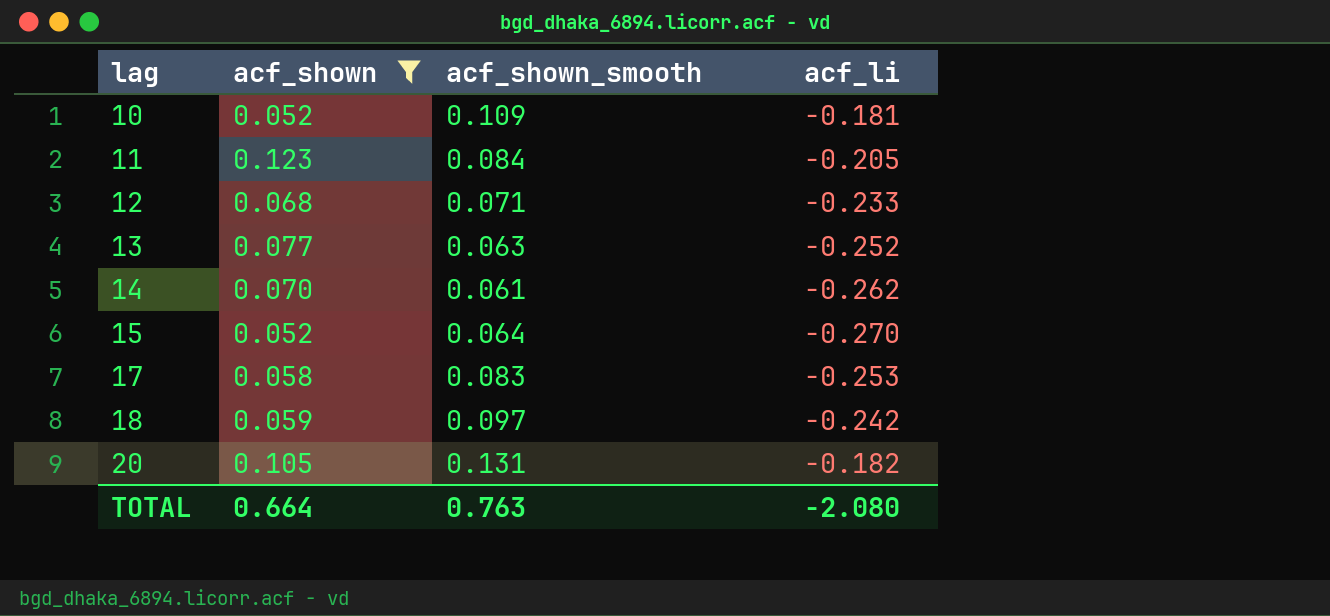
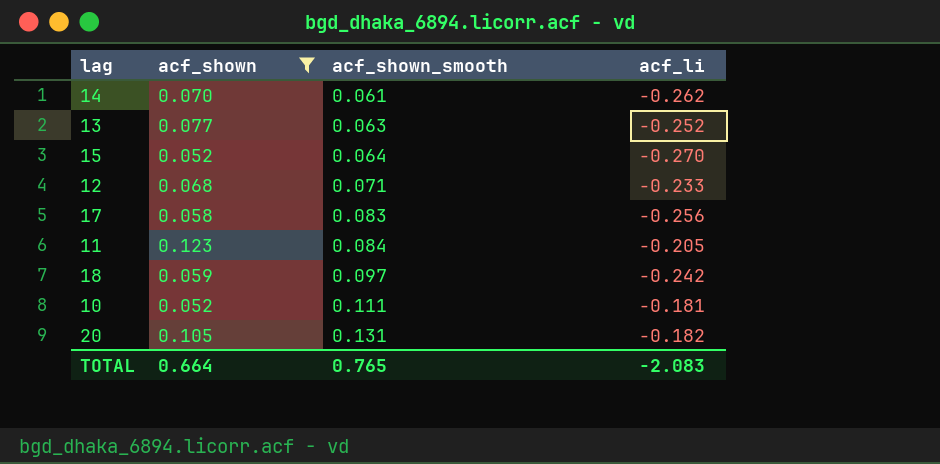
row order: lag ascending -> acf_shown_smooth ascending
17 | acf_li: -0.253 -> -0.256
10 | acf_shown_smooth: 0.109 -> 0.111
TOTAL | acf_shown_smooth: 0.763 -> 0.765
TOTAL | acf_li: -2.080 -> -2.083

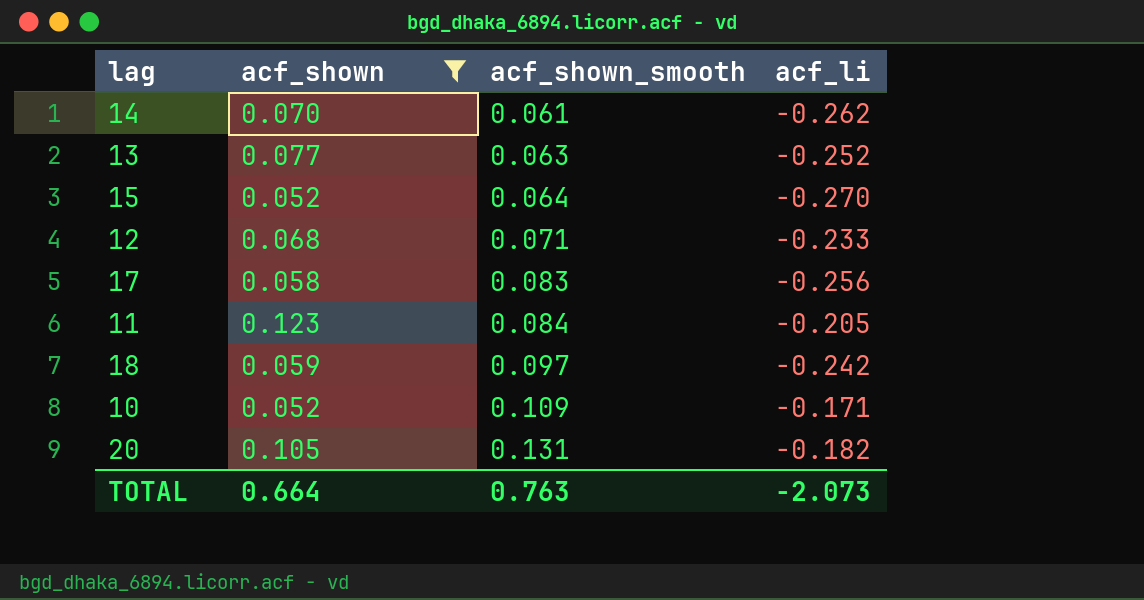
10 | acf_shown_smooth: 0.111 -> 0.109
10 | acf_li: -0.181 -> -0.171
TOTAL | acf_shown_smooth: 0.765 -> 0.763
TOTAL | acf_li: -2.083 -> -2.073

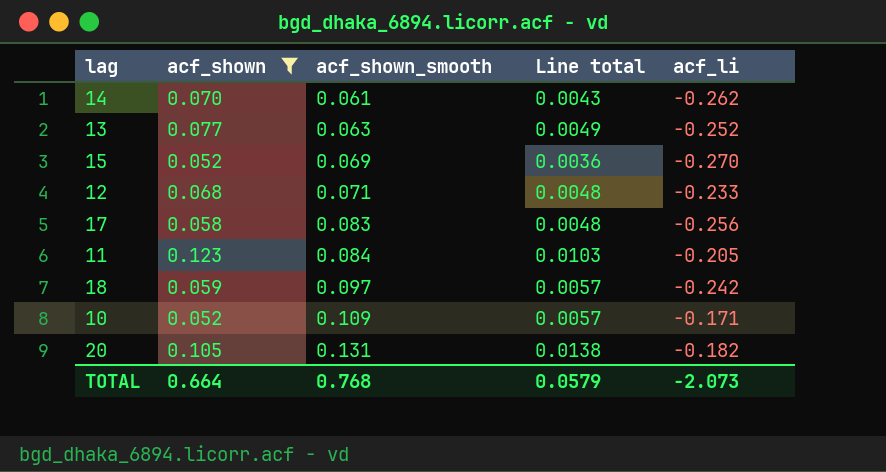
column Line total | formula: none -> [acf_shown] * [acf_shown_smooth]
15 | acf_shown_smooth: 0.064 -> 0.069
TOTAL | acf_shown_smooth: 0.763 -> 0.768

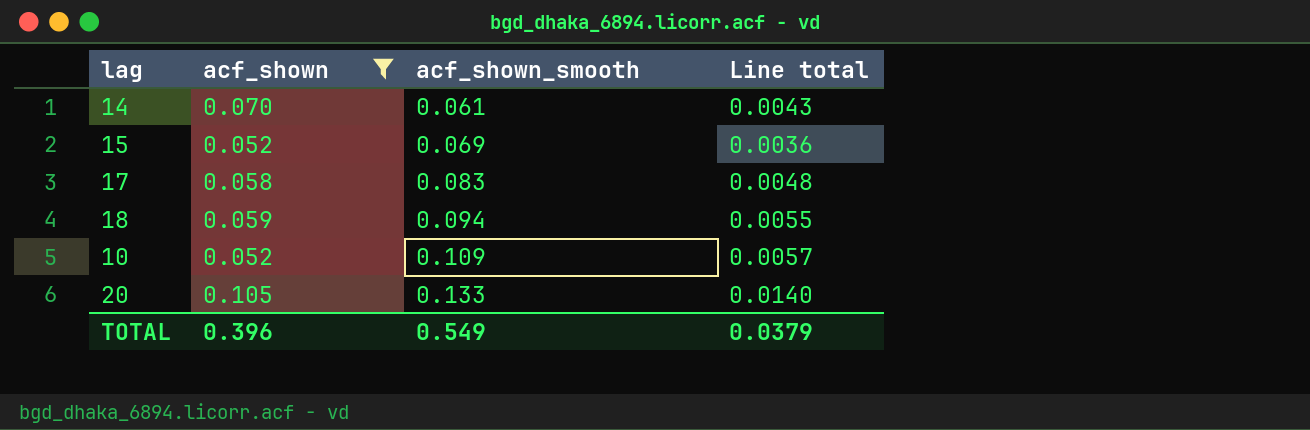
column acf_li | position: 5 -> none
row 13: 0.077 | 0.063 | 0.0049 | -0.252 -> none
row 12: 0.068 | 0.071 | 0.0048 | -0.233 -> none
row 11: 0.123 | 0.084 | 0.0103 | -0.205 -> none
18 | acf_shown_smooth: 0.097 -> 0.094
18 | Line total: 0.0057 -> 0.0055
20 | acf_shown_smooth: 0.131 -> 0.133
20 | Line total: 0.0138 -> 0.0140
TOTAL | acf_shown: 0.664 -> 0.396
TOTAL | acf_shown_smooth: 0.768 -> 0.549
TOTAL | Line total: 0.0579 -> 0.0379

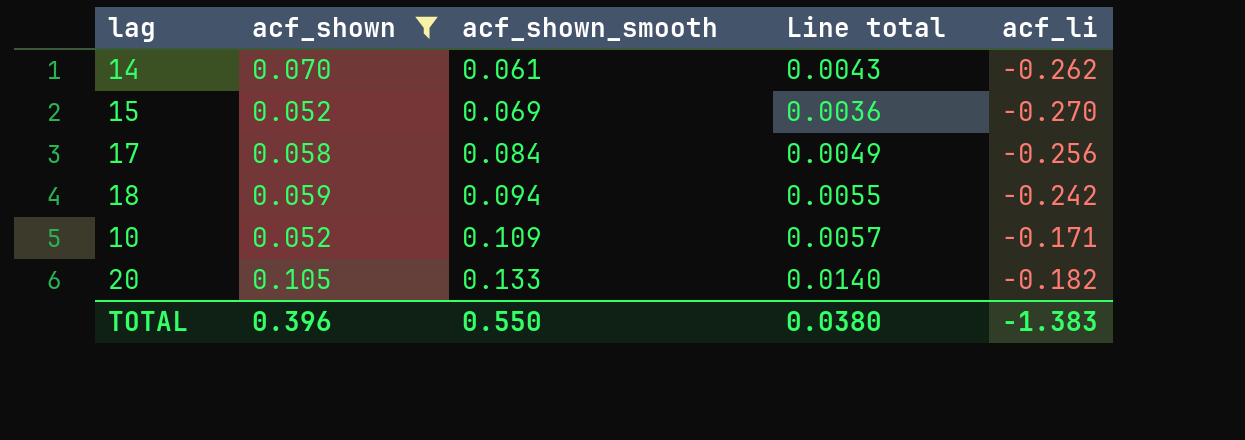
column acf_li | position: none -> 5
17 | acf_shown_smooth: 0.083 -> 0.084
17 | Line total: 0.0048 -> 0.0049
TOTAL | acf_shown_smooth: 0.549 -> 0.550
TOTAL | Line total: 0.0379 -> 0.0380

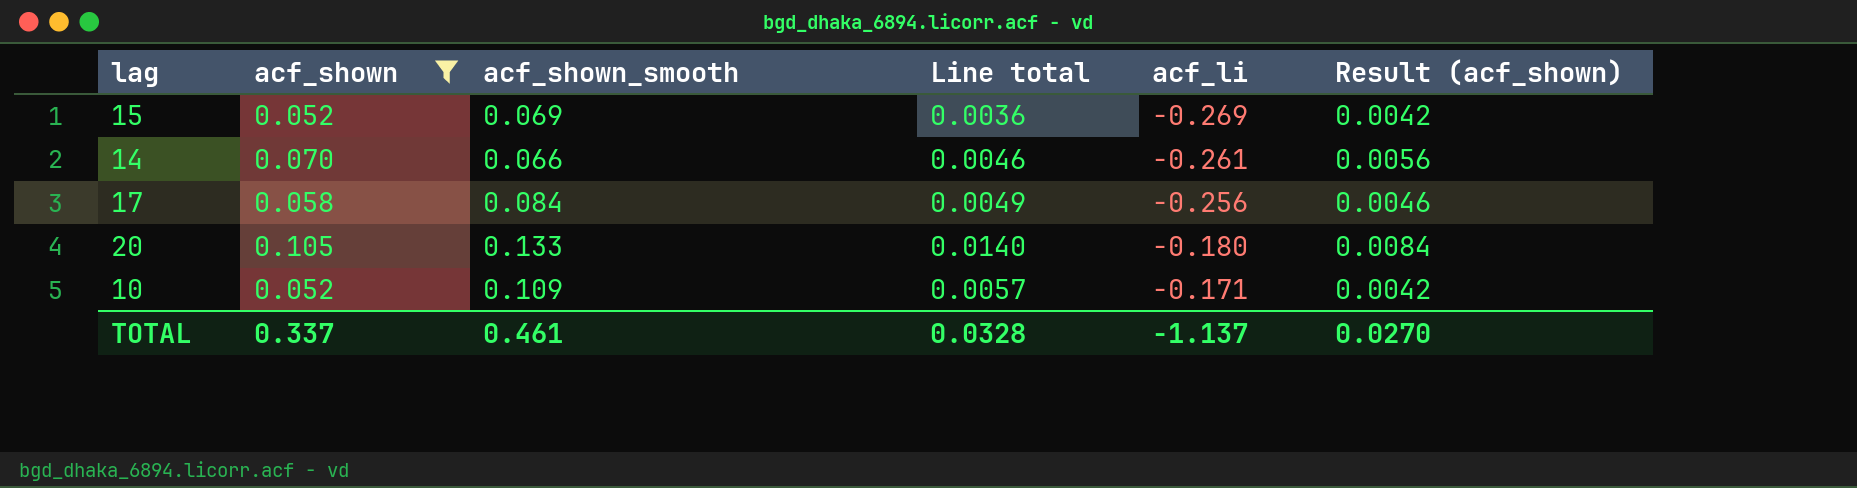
row order: acf_shown_smooth ascending -> acf_li ascending
column Result (acf_shown) | formula: none -> [acf_shown] * 0.08
row 18: 0.059 | 0.094 | 0.0055 | -0.242 -> none
15 | acf_li: -0.270 -> -0.269
14 | acf_shown_smooth: 0.061 -> 0.066
14 | Line total: 0.0043 -> 0.0046
14 | acf_li: -0.262 -> -0.261
20 | acf_li: -0.182 -> -0.180
TOTAL | acf_shown: 0.396 -> 0.337
TOTAL | acf_shown_smooth: 0.550 -> 0.461
TOTAL | Line total: 0.0380 -> 0.0328
TOTAL | acf_li: -1.383 -> -1.137

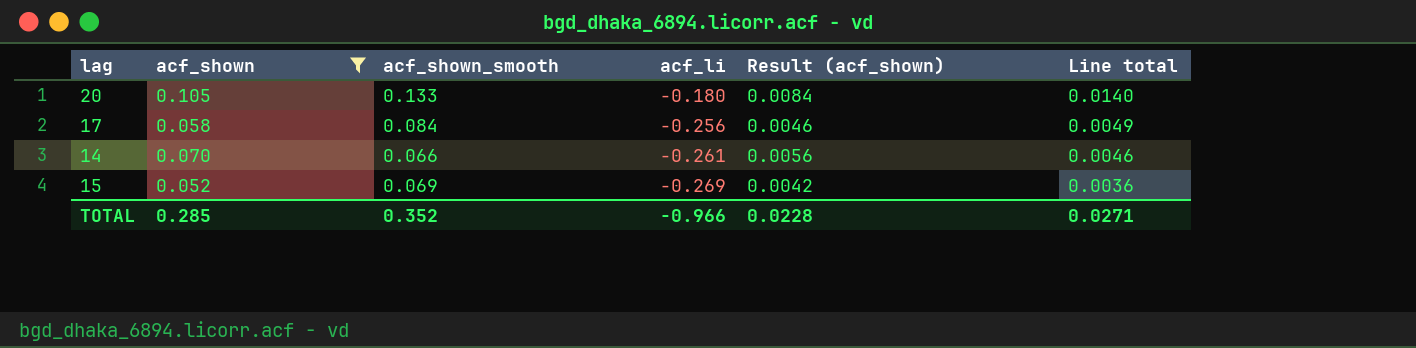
row order: acf_li ascending -> acf_li descending
column Line total | position: 4 -> 6
row 10: 0.052 | 0.109 | 0.0057 | -0.171 | 0.0042 -> none
TOTAL | acf_shown: 0.337 -> 0.285
TOTAL | acf_shown_smooth: 0.461 -> 0.352
TOTAL | acf_li: -1.137 -> -0.966
TOTAL | Result (acf_shown): 0.0270 -> 0.0228
TOTAL | Line total: 0.0328 -> 0.0271

